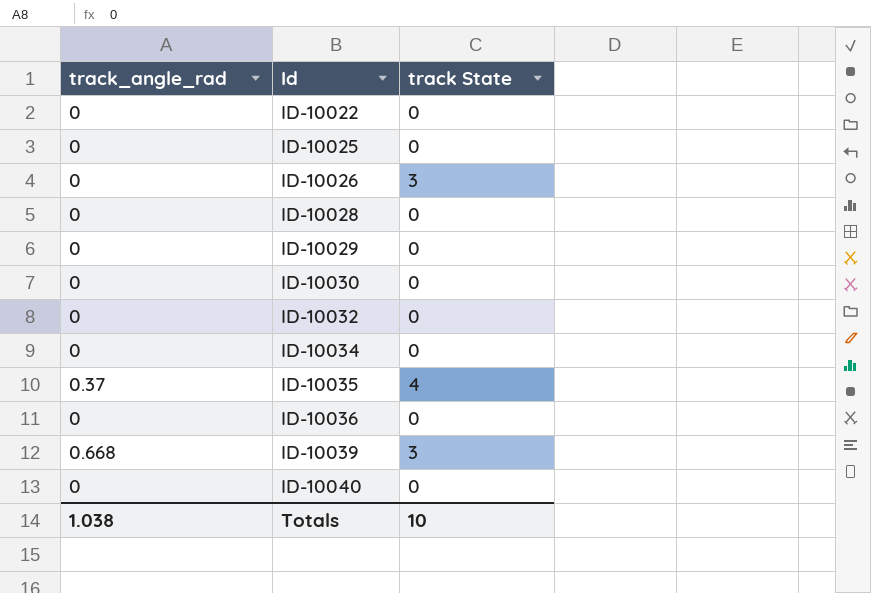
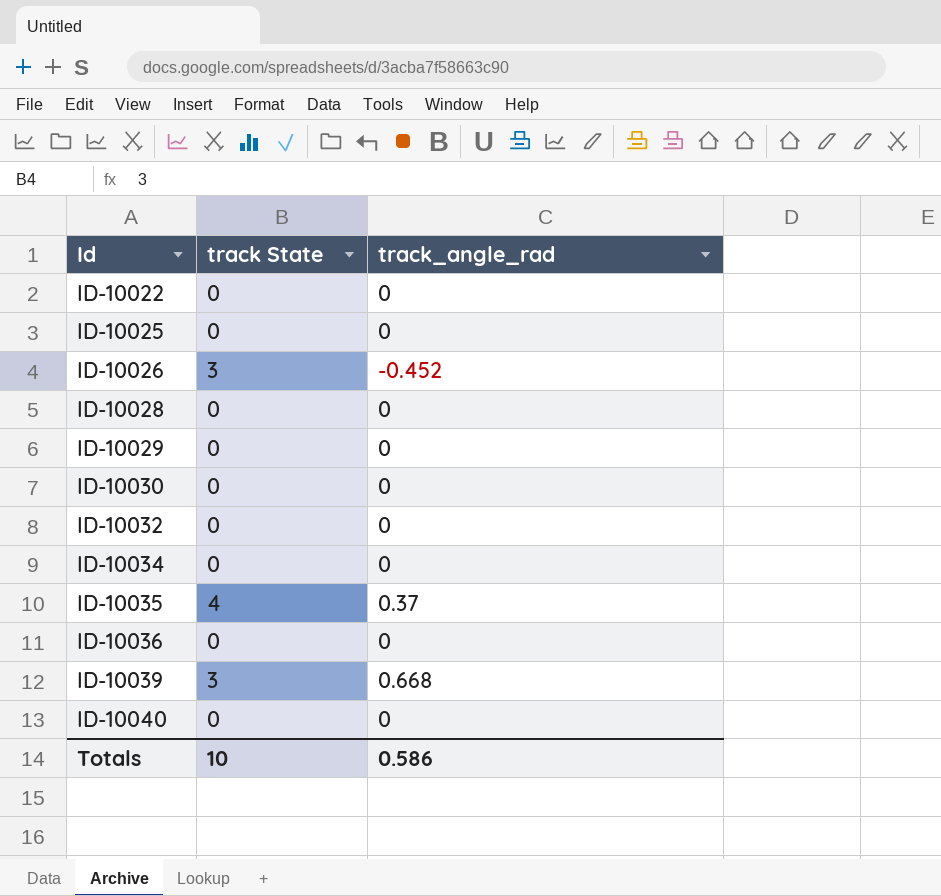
column track_angle_rad | position: 1 -> 3
ID-10026 | track_angle_rad: 0 -> -0.452
Totals | track_angle_rad: 1.038 -> 0.586

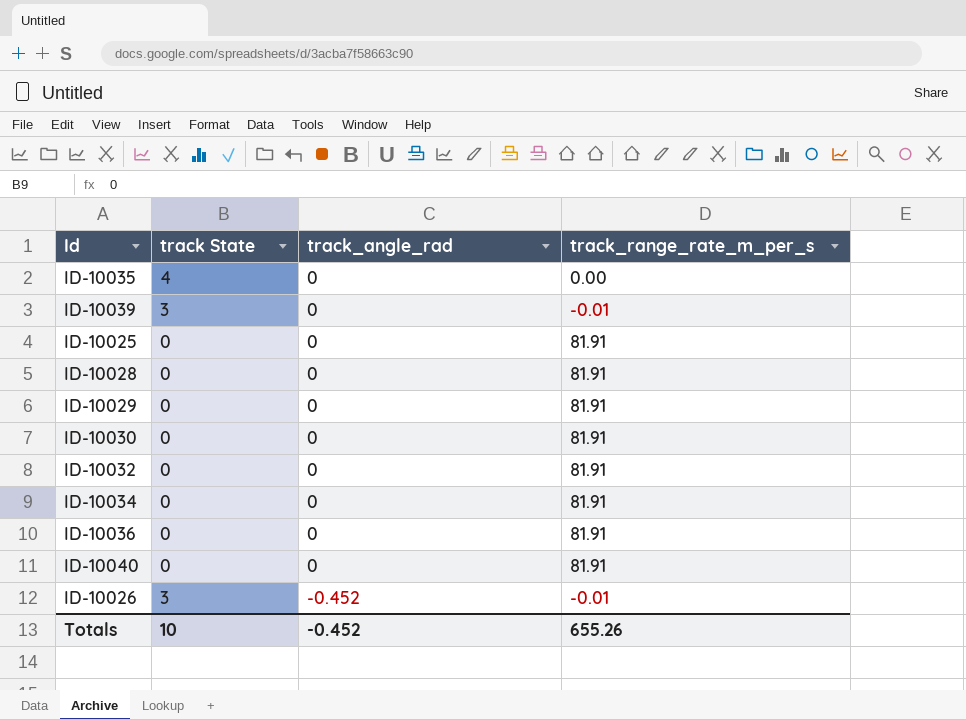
row order: Id ascending -> track_angle_rad descending
column track_range_rate_m_per_s | position: none -> 4
row ID-10022: 0 | 0 -> none
ID-10035 | track_angle_rad: 0.37 -> 0
ID-10039 | track_angle_rad: 0.668 -> 0
Totals | track_angle_rad: 0.586 -> -0.452

